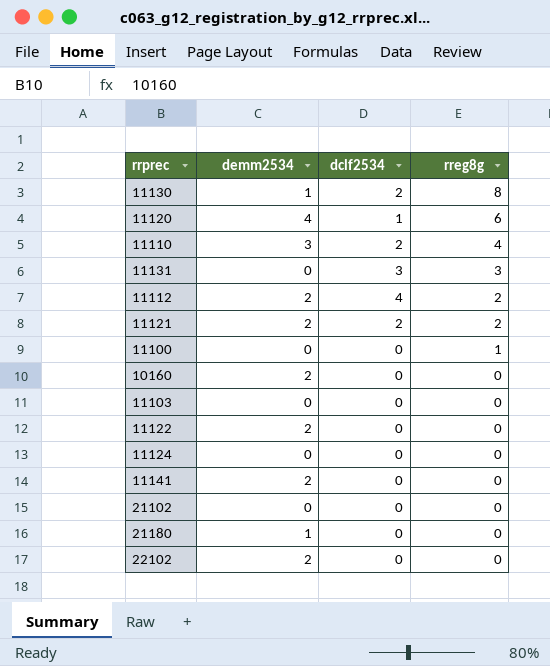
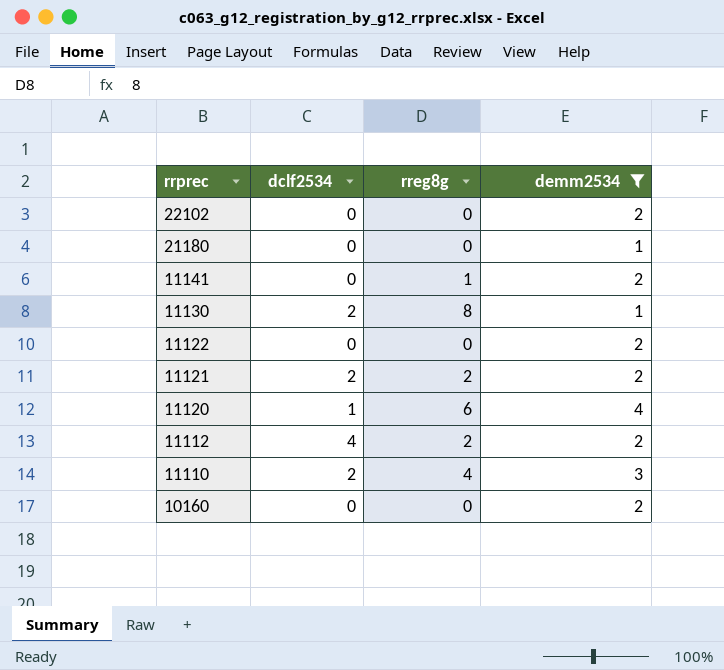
filter: none -> demm2534 != 0
row order: rreg8g descending -> rrprec descending
column demm2534 | position: 2 -> 4
11141 | rreg8g: 0 -> 1

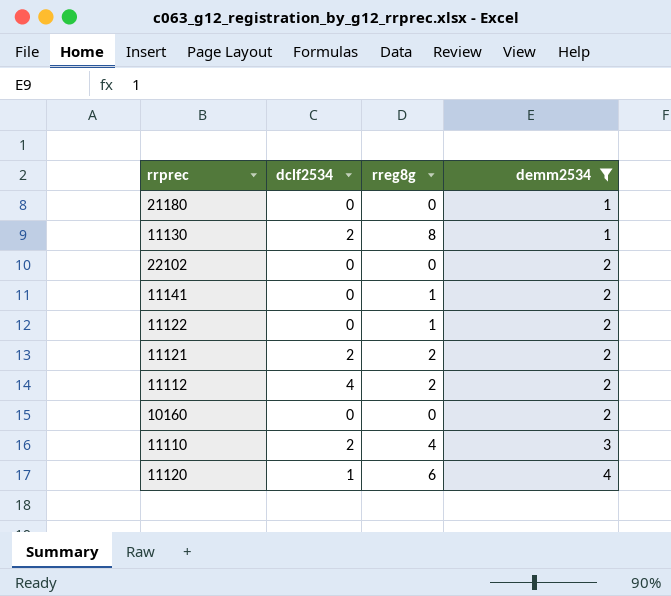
row order: rrprec descending -> demm2534 ascending
11122 | rreg8g: 0 -> 1

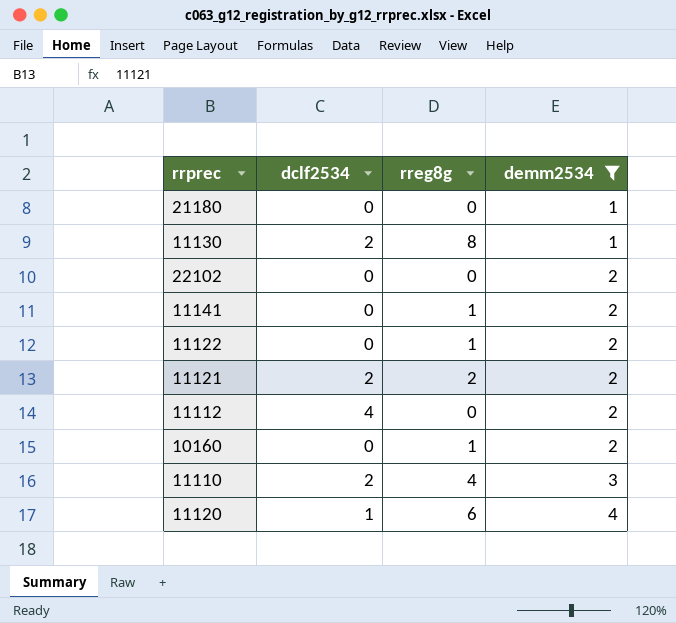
11112 | rreg8g: 2 -> 0
10160 | rreg8g: 0 -> 1

